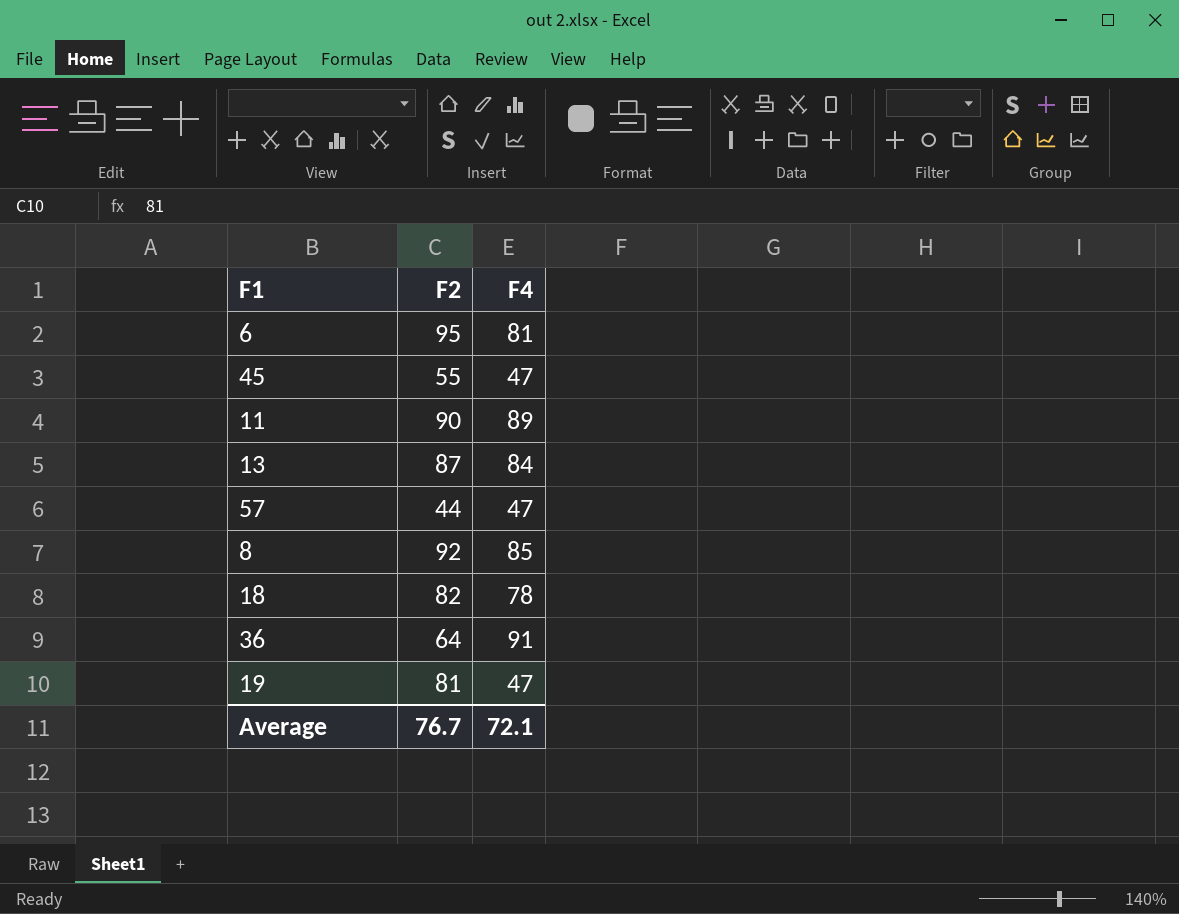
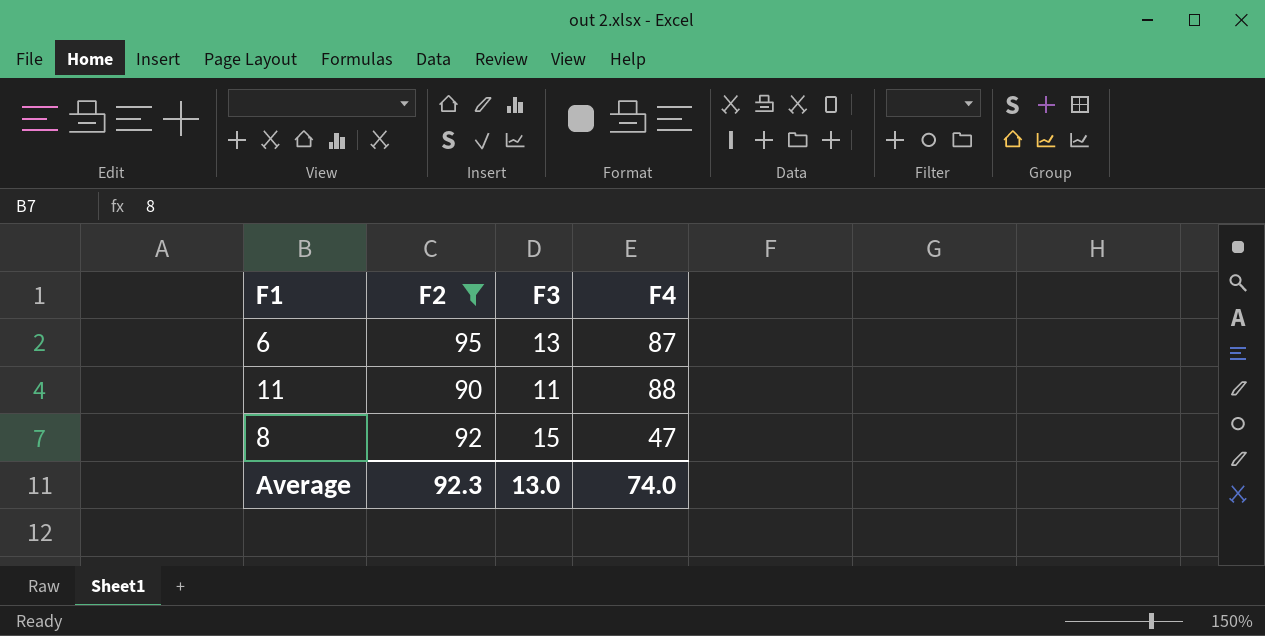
filter: none -> F2 >= 90
column F3 | position: none -> 3
6 | F4: 81 -> 87
11 | F4: 89 -> 88
8 | F4: 85 -> 47
Average | F2: 76.7 -> 92.3
Average | F4: 72.1 -> 74.0

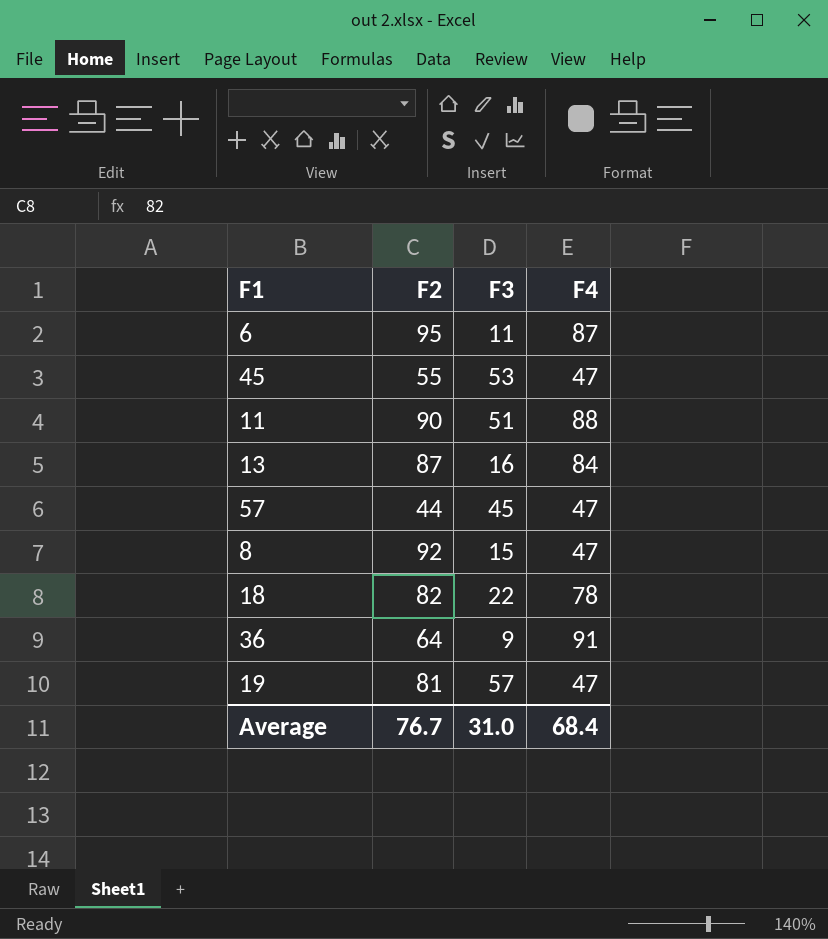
filter: F2 >= 90 -> none
6 | F3: 13 -> 11
11 | F3: 11 -> 51
Average | F2: 92.3 -> 76.7
Average | F3: 13.0 -> 31.0
Average | F4: 74.0 -> 68.4

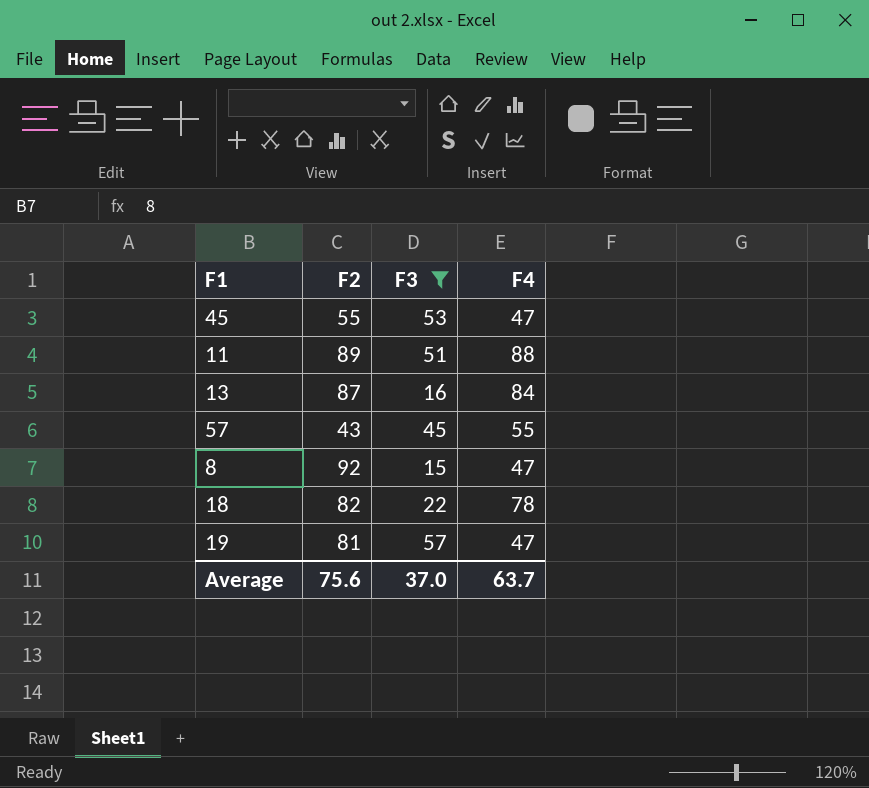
filter: none -> F3 >= 15
11 | F2: 90 -> 89
57 | F2: 44 -> 43
57 | F4: 47 -> 55
Average | F2: 76.7 -> 75.6
Average | F3: 31.0 -> 37.0
Average | F4: 68.4 -> 63.7

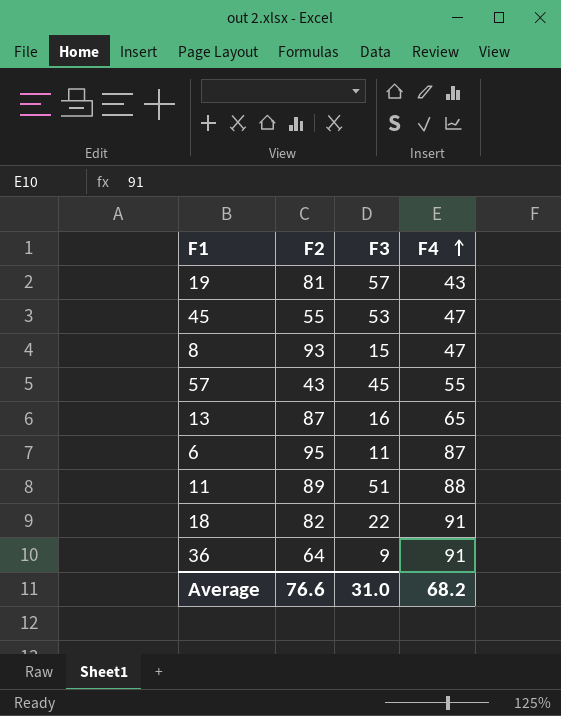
filter: F3 >= 15 -> none
row order: none -> F4 ascending
19 | F4: 47 -> 43
8 | F2: 92 -> 93
13 | F4: 84 -> 65
18 | F4: 78 -> 91
Average | F2: 75.6 -> 76.6
Average | F3: 37.0 -> 31.0
Average | F4: 63.7 -> 68.2

